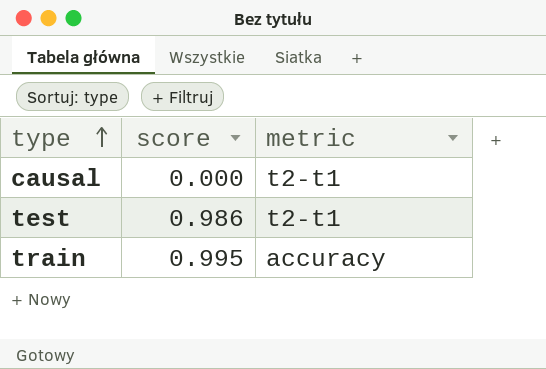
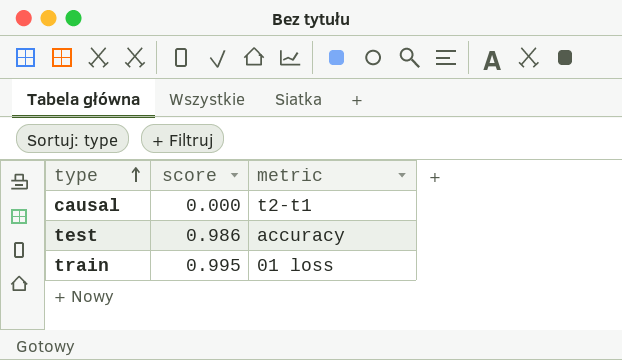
test | metric: t2-t1 -> accuracy
train | metric: accuracy -> 01 loss

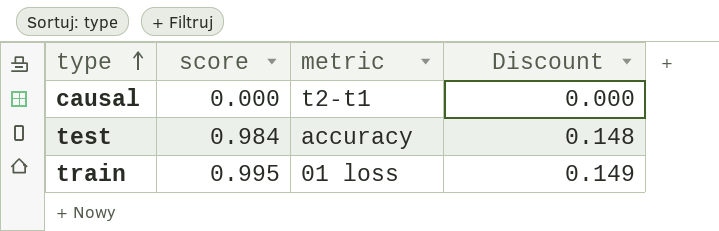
column Discount | formula: none -> [score] * 0.15
test | score: 0.986 -> 0.984

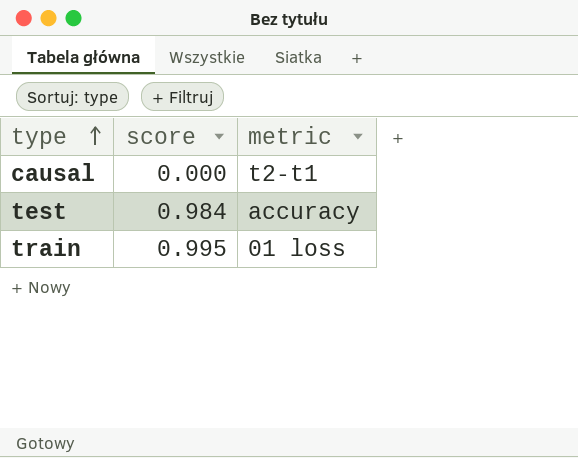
column Discount | formula: [score] * 0.15 -> none

